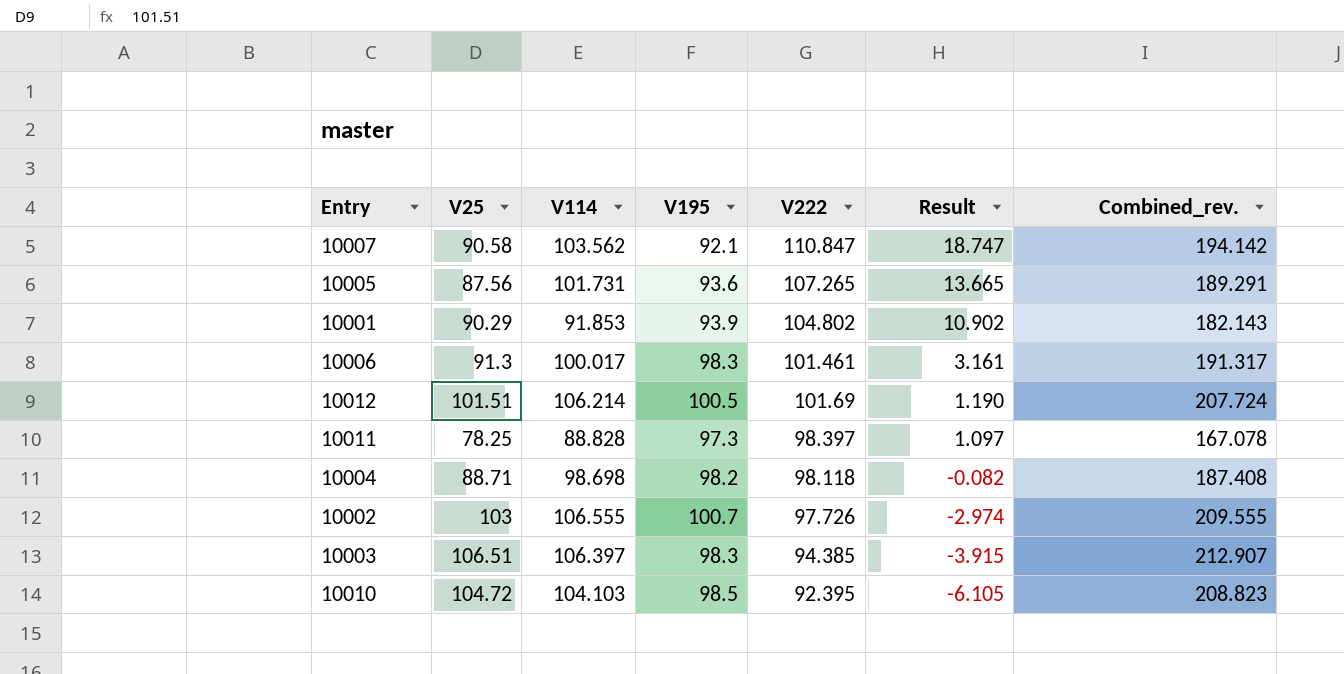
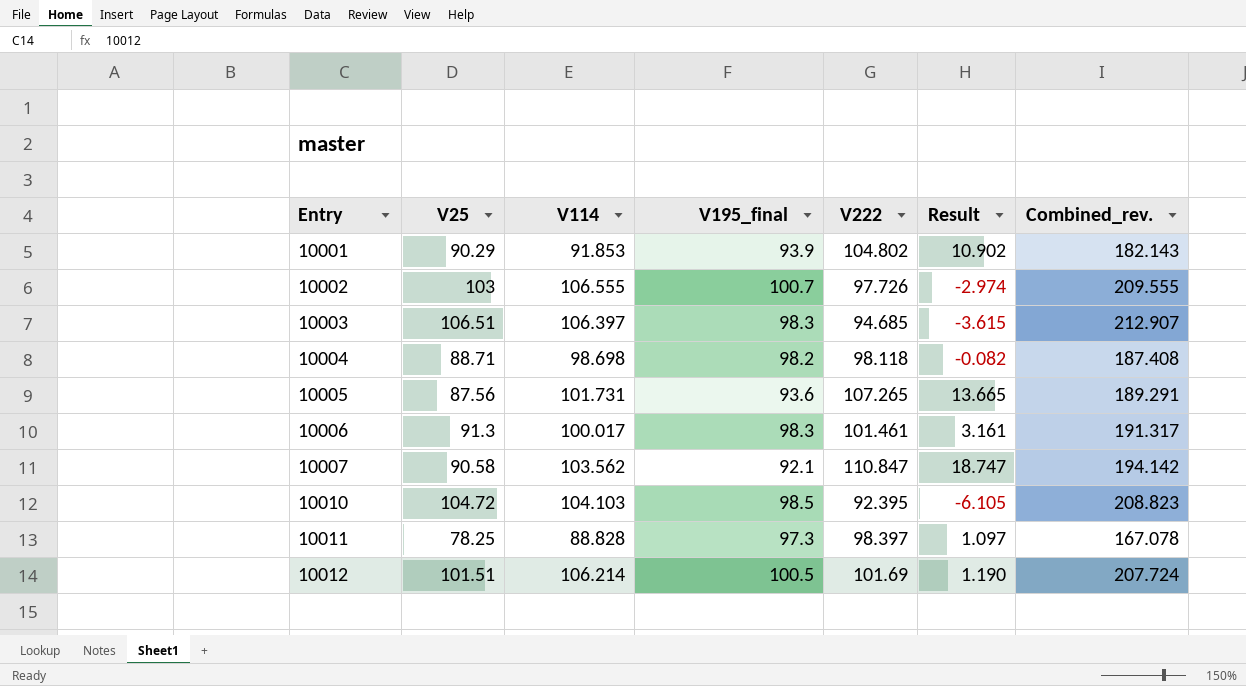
row order: Result descending -> Entry ascending
column name: V195 -> V195_final
10003 | V222: 94.385 -> 94.685
10003 | Result: -3.915 -> -3.615

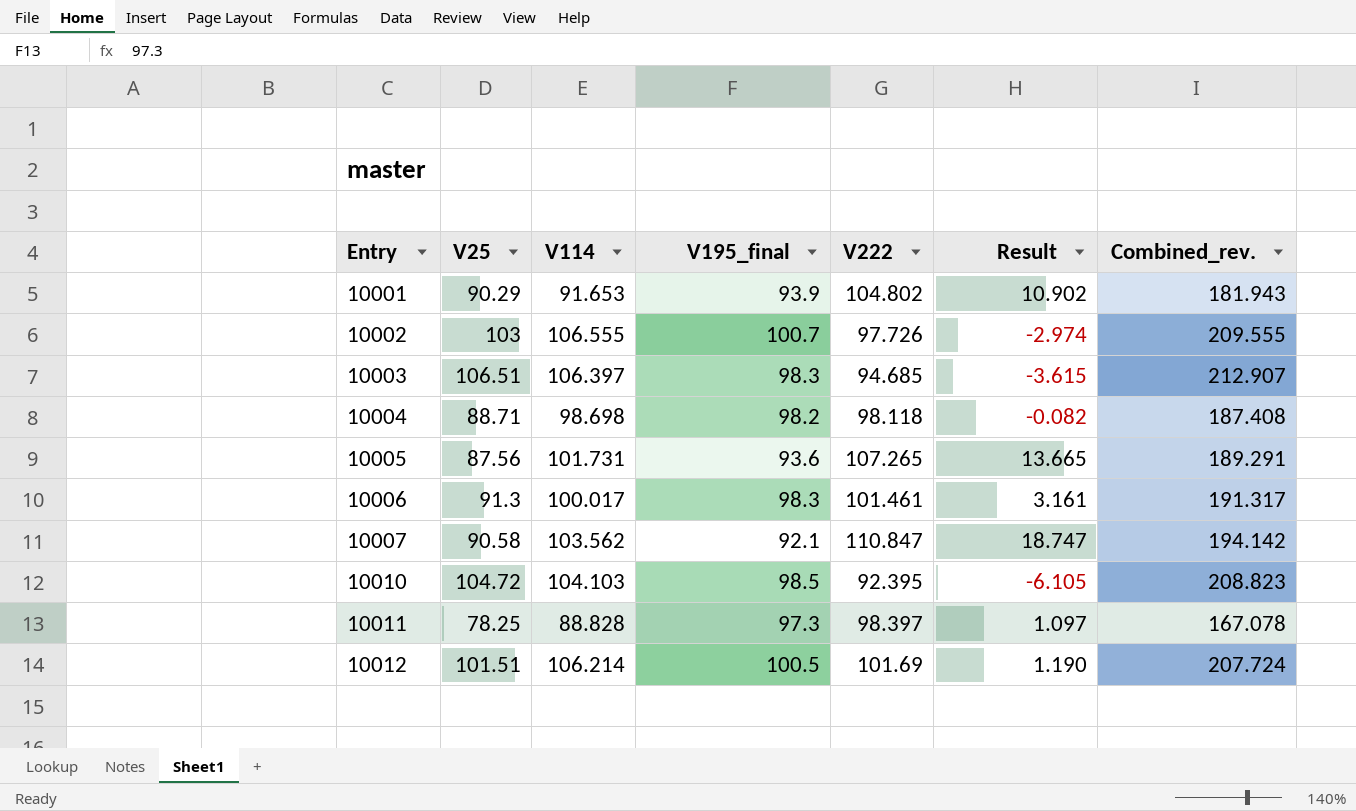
10001 | V114: 91.853 -> 91.653
10001 | Combined_rev.: 182.143 -> 181.943

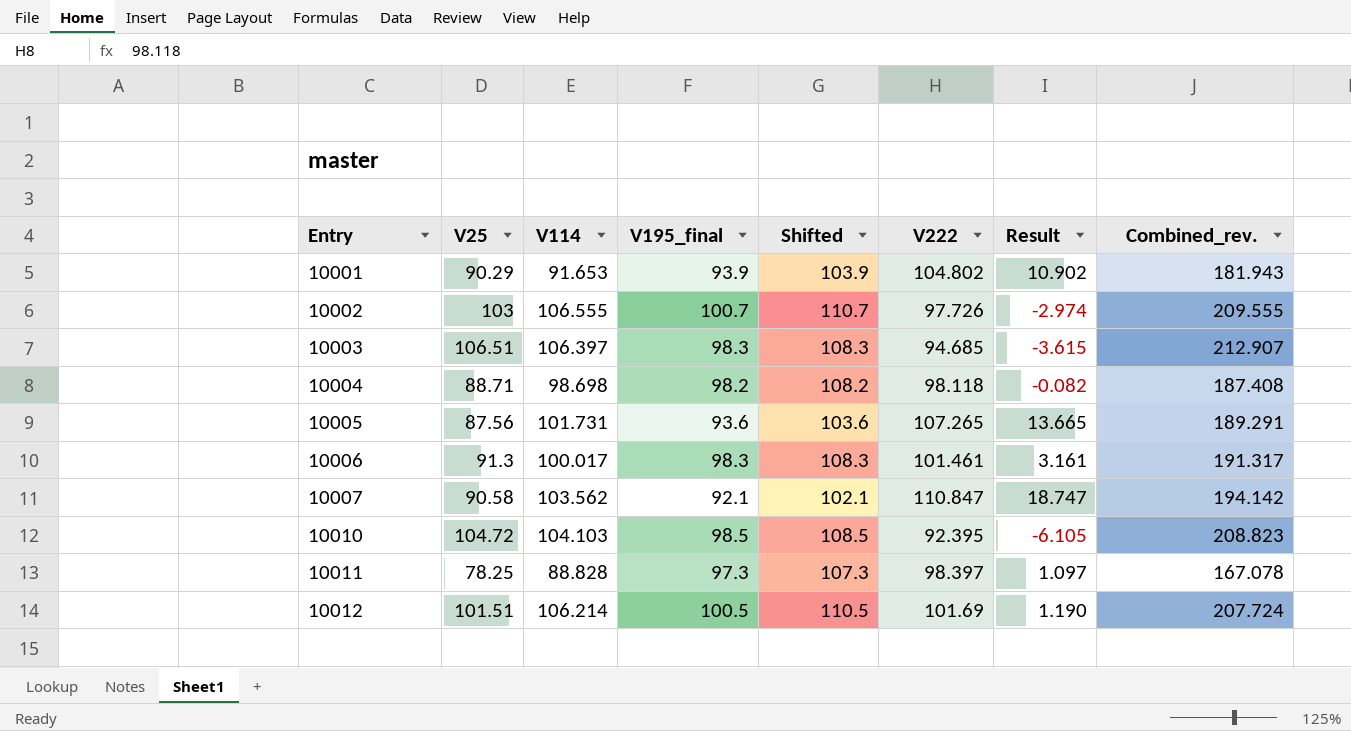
column Shifted | formula: none -> [V195_final] + 10

